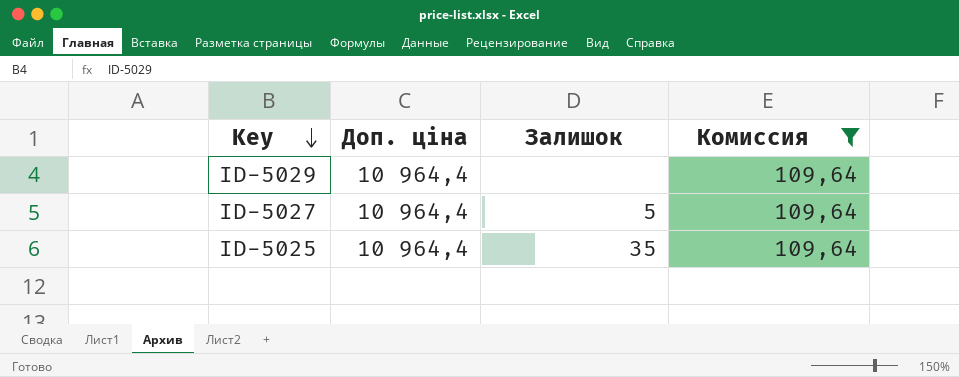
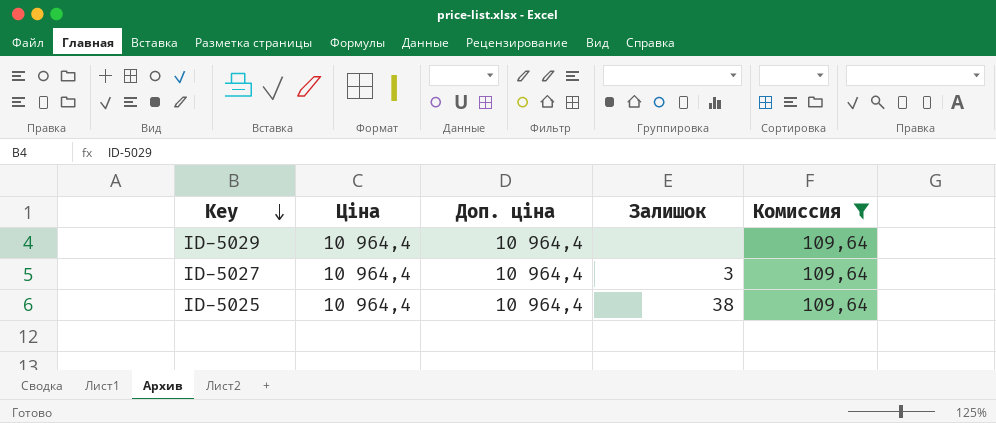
column Ціна | position: none -> 2
ID-5027 | Залишок: 5 -> 3
ID-5025 | Залишок: 35 -> 38

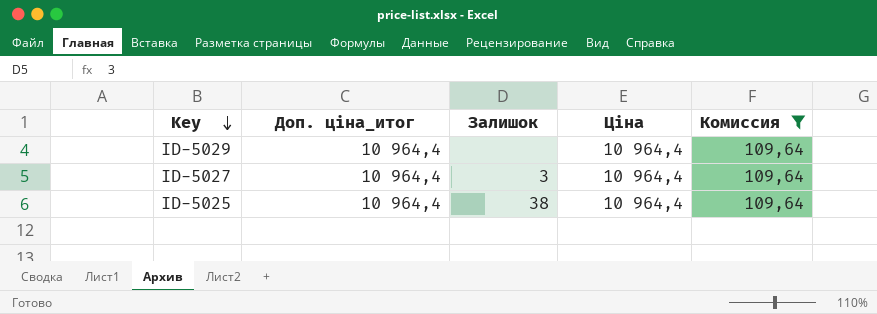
column name: Доп. ціна -> Доп. ціна_итог
column Ціна | position: 2 -> 4

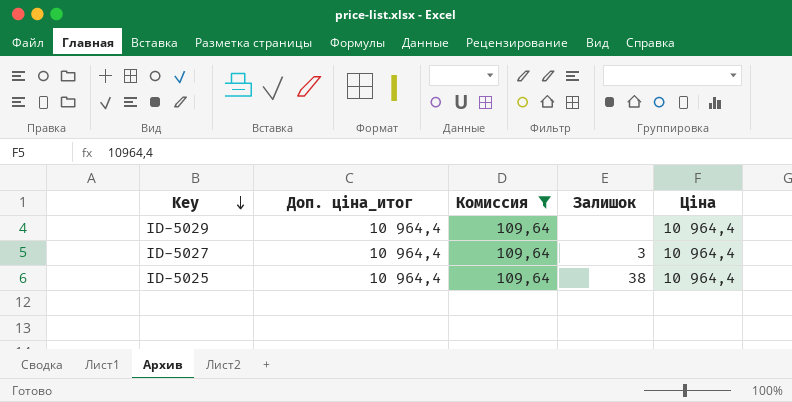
column Комиссия | position: 5 -> 3

